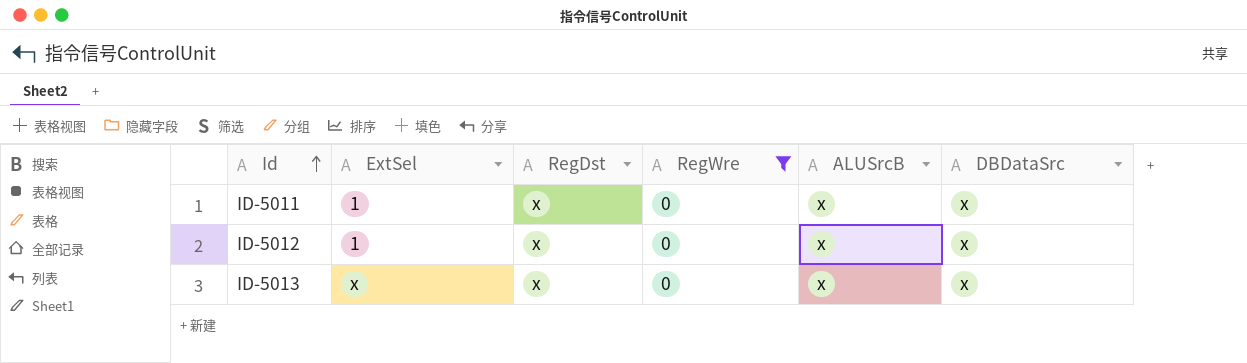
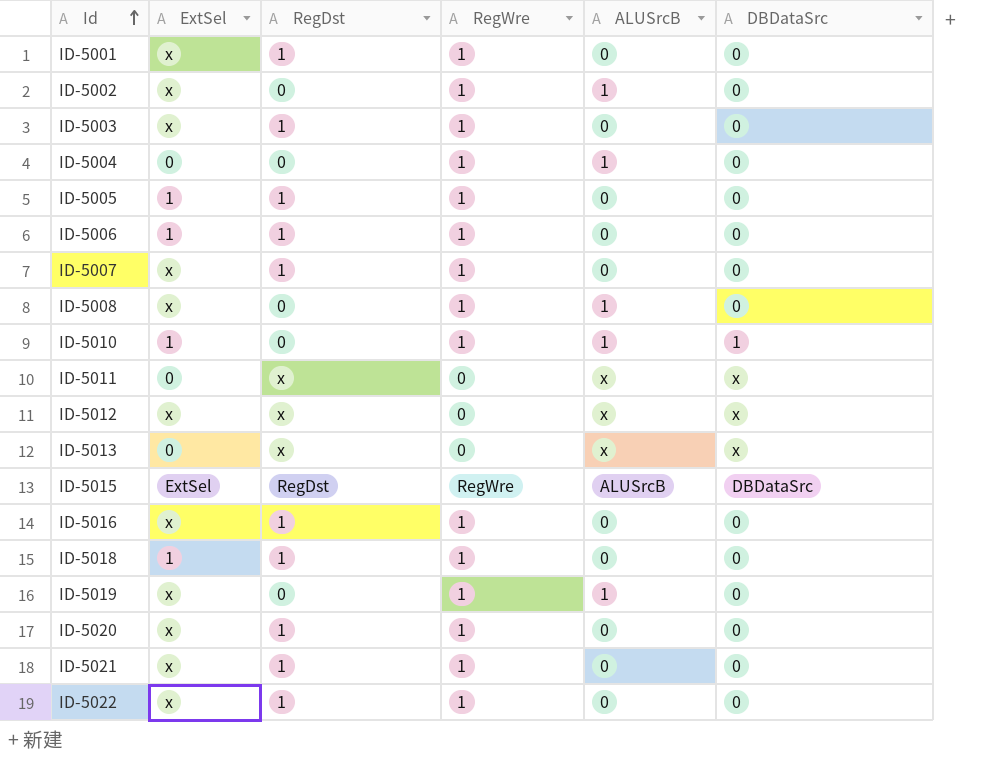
filter: RegWre = 0 -> none
ID-5011 | ExtSel: 1 -> 0
ID-5012 | ExtSel: 1 -> x
ID-5013 | ExtSel: x -> 0

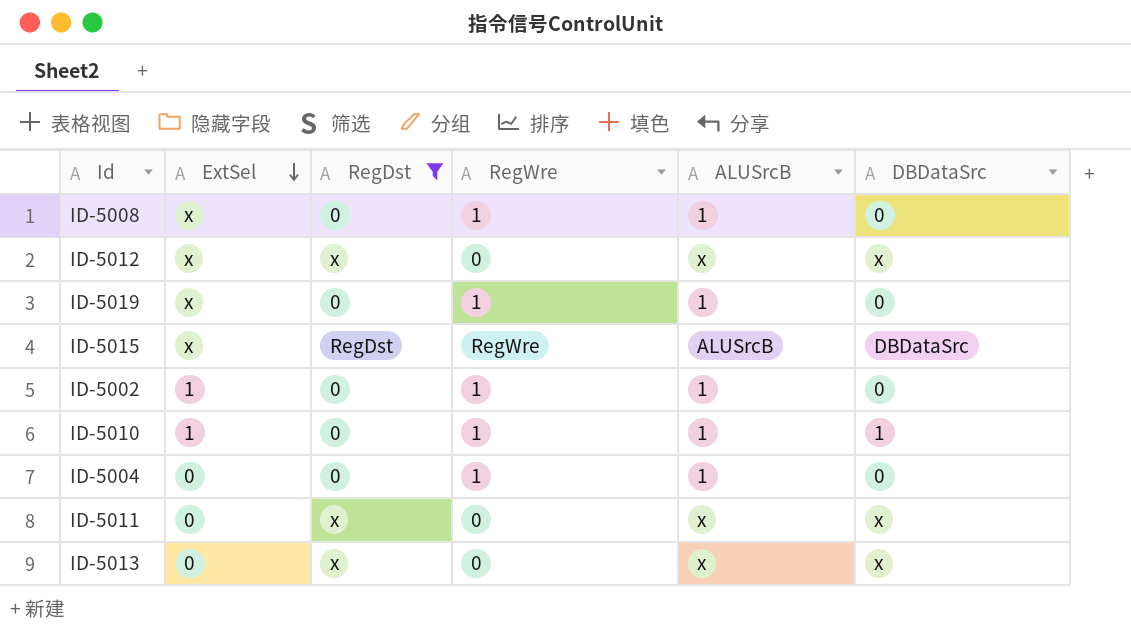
filter: none -> RegDst != 1
row order: Id ascending -> ExtSel descending
ID-5015 | ExtSel: ExtSel -> x
ID-5002 | ExtSel: x -> 1

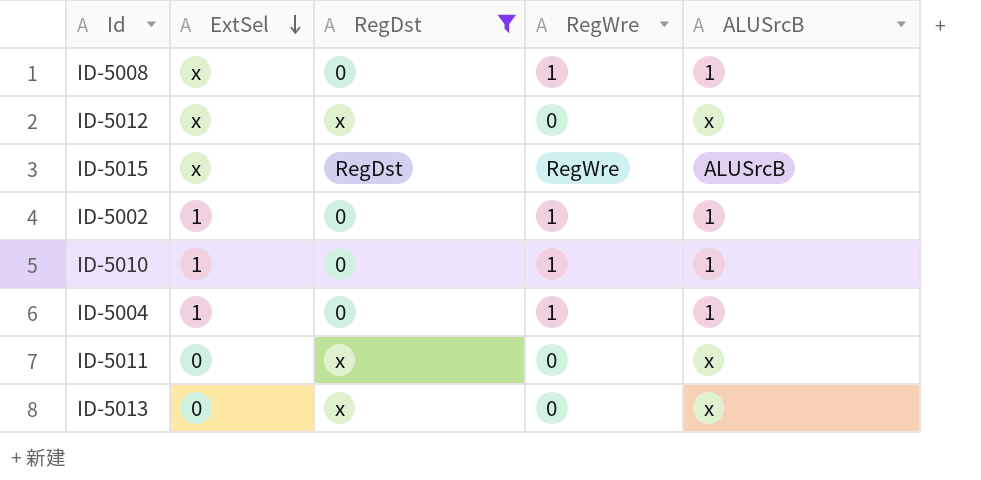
column DBDataSrc | position: 6 -> none
row ID-5019: x | 0 | 1 | 1 | 0 -> none
ID-5004 | ExtSel: 0 -> 1

